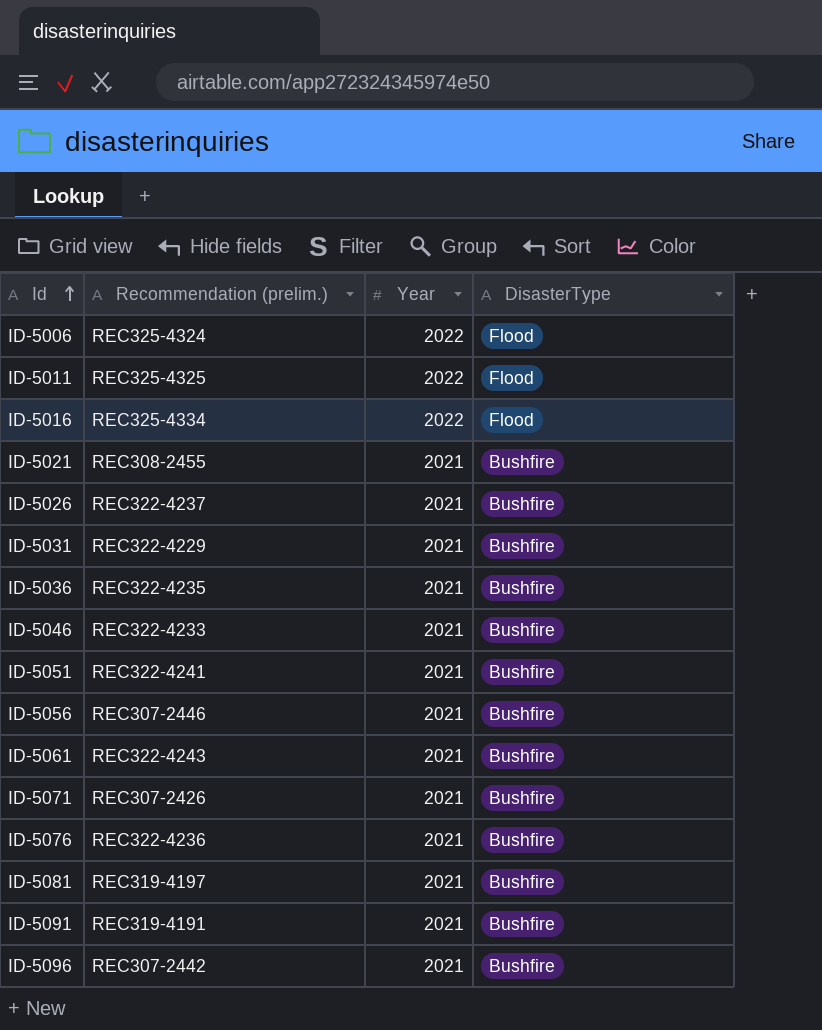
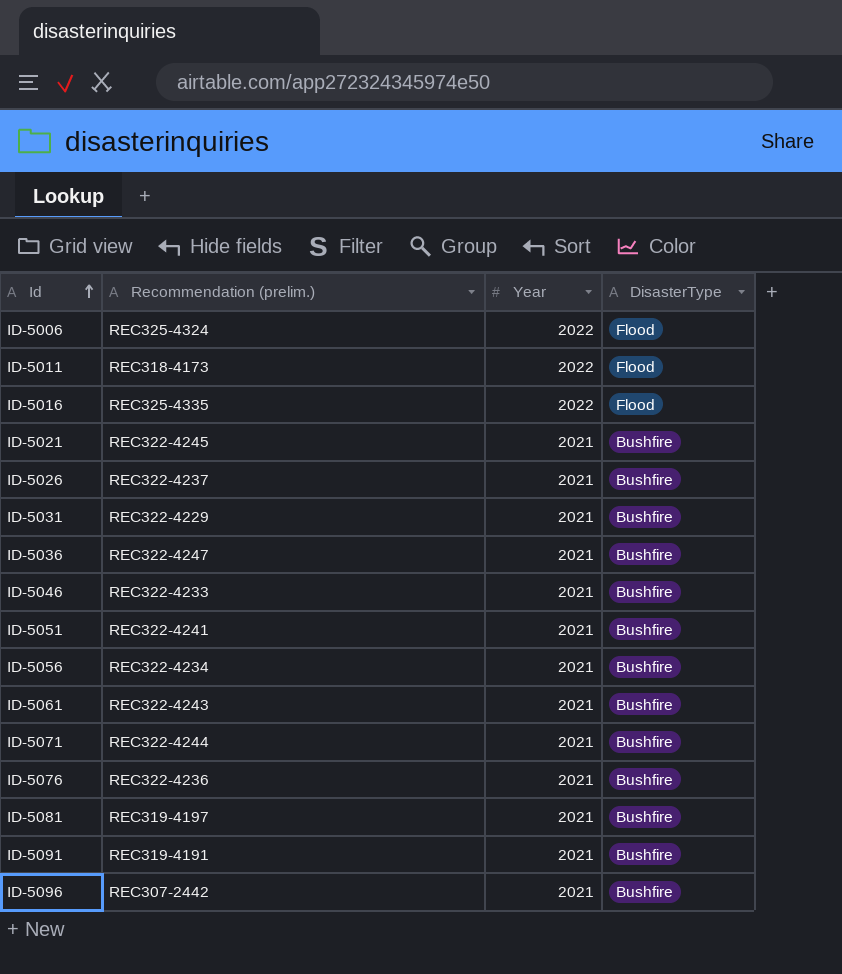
ID-5011 | Recommendation (prelim.): REC325-4325 -> REC318-4173
ID-5016 | Recommendation (prelim.): REC325-4334 -> REC325-4335
ID-5021 | Recommendation (prelim.): REC308-2455 -> REC322-4245
ID-5036 | Recommendation (prelim.): REC322-4235 -> REC322-4247
ID-5056 | Recommendation (prelim.): REC307-2446 -> REC322-4234
ID-5071 | Recommendation (prelim.): REC307-2426 -> REC322-4244

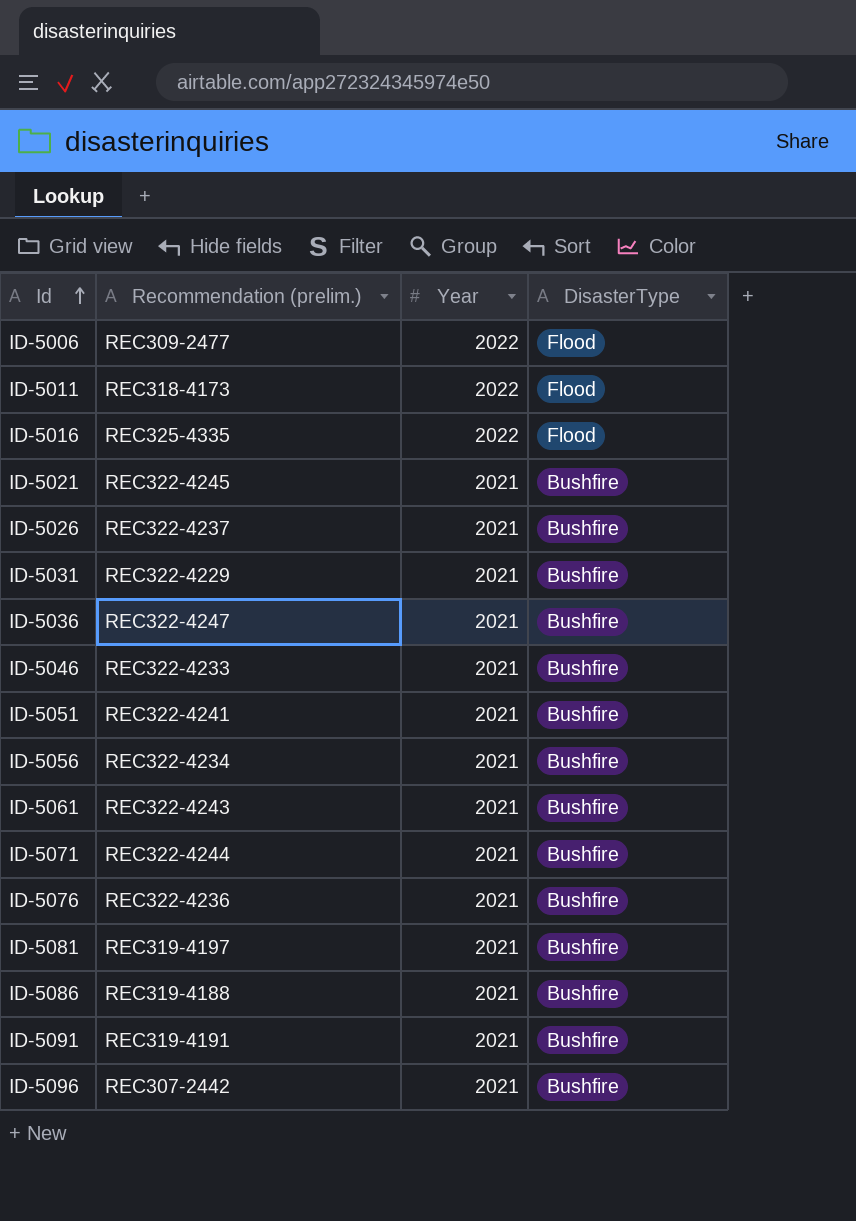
ID-5006 | Recommendation (prelim.): REC325-4324 -> REC309-2477
row ID-5086: none -> REC319-4188 | 2021 | Bushfire

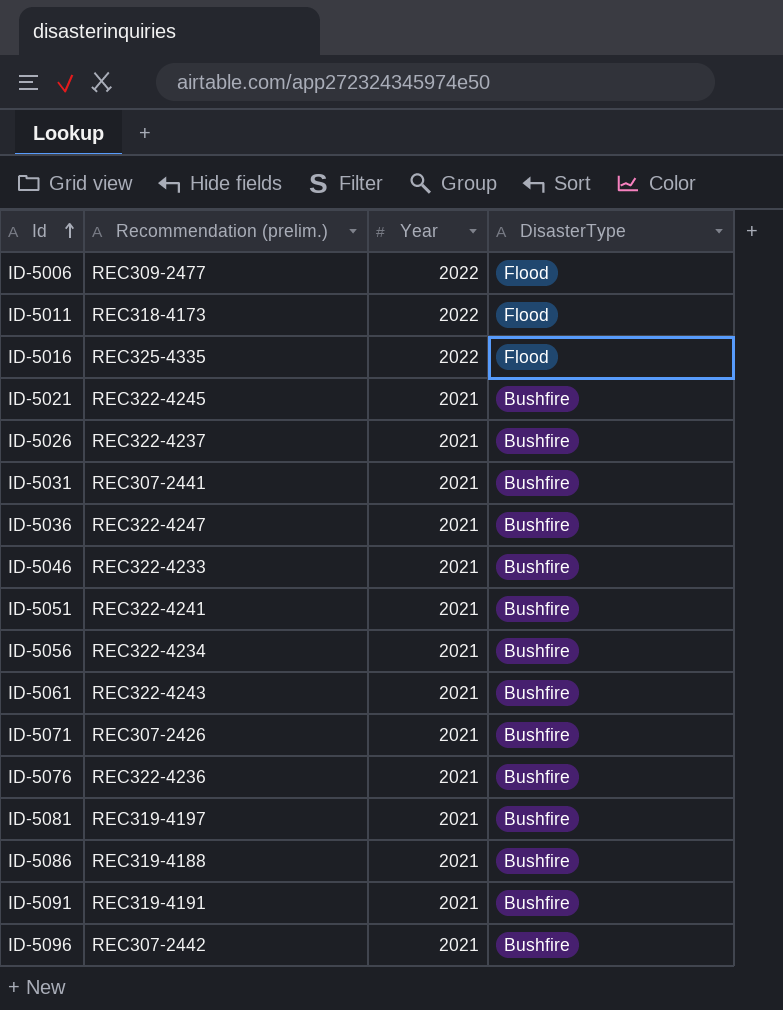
ID-5031 | Recommendation (prelim.): REC322-4229 -> REC307-2441
ID-5071 | Recommendation (prelim.): REC322-4244 -> REC307-2426

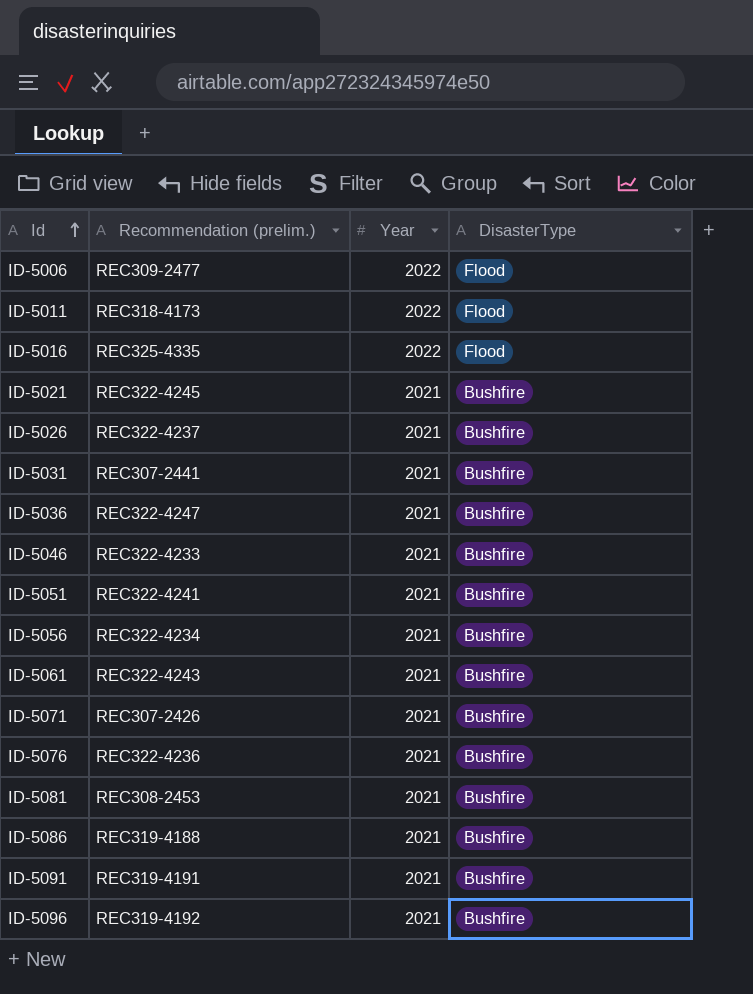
ID-5081 | Recommendation (prelim.): REC319-4197 -> REC308-2453
ID-5096 | Recommendation (prelim.): REC307-2442 -> REC319-4192

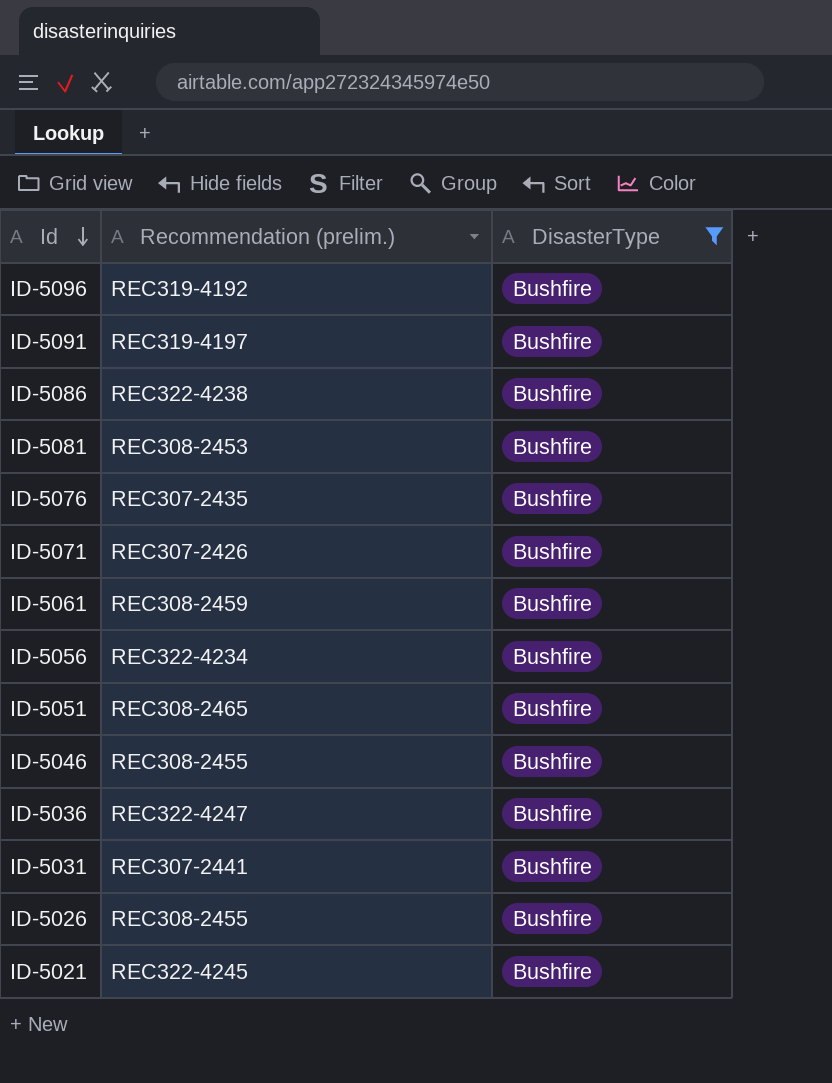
filter: none -> DisasterType = Bushfire
row order: Id ascending -> Id descending
column Year | position: 3 -> none
ID-5091 | Recommendation (prelim.): REC319-4191 -> REC319-4197
ID-5086 | Recommendation (prelim.): REC319-4188 -> REC322-4238
ID-5076 | Recommendation (prelim.): REC322-4236 -> REC307-2435
ID-5061 | Recommendation (prelim.): REC322-4243 -> REC308-2459
ID-5051 | Recommendation (prelim.): REC322-4241 -> REC308-2465
ID-5046 | Recommendation (prelim.): REC322-4233 -> REC308-2455
ID-5026 | Recommendation (prelim.): REC322-4237 -> REC308-2455

